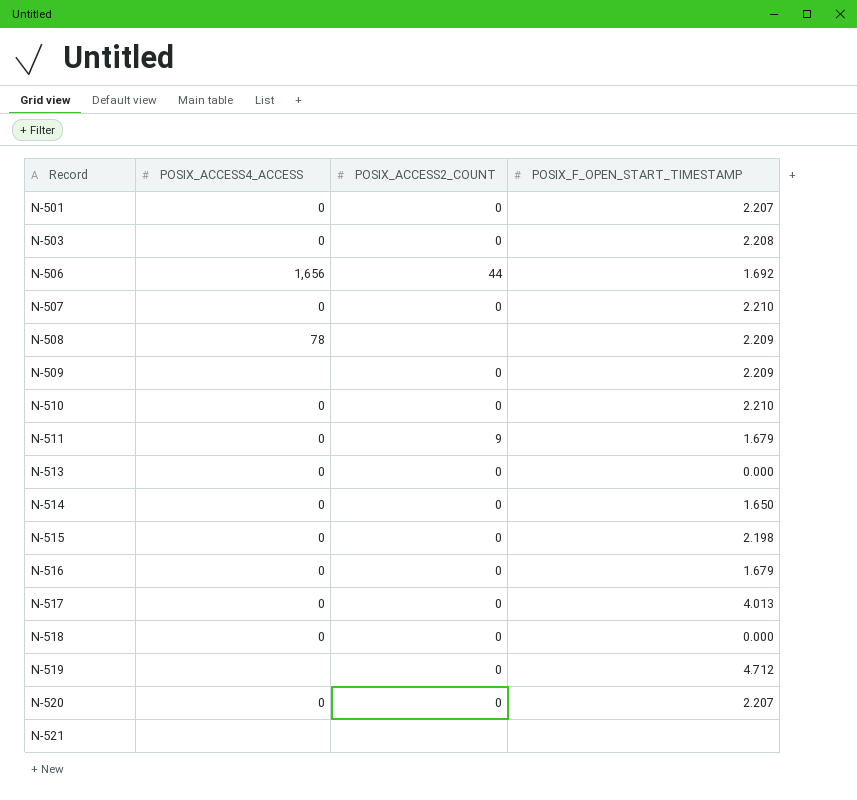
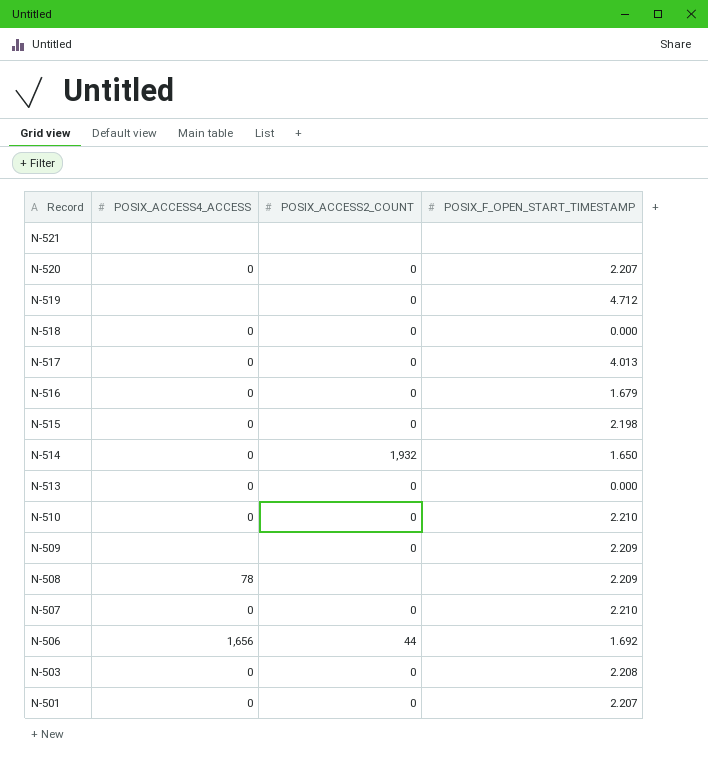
row order: Record ascending -> Record descending
row N-511: 0 | 9 | 1.679 -> none
N-514 | POSIX_ACCESS2_COUNT: 0 -> 1,932

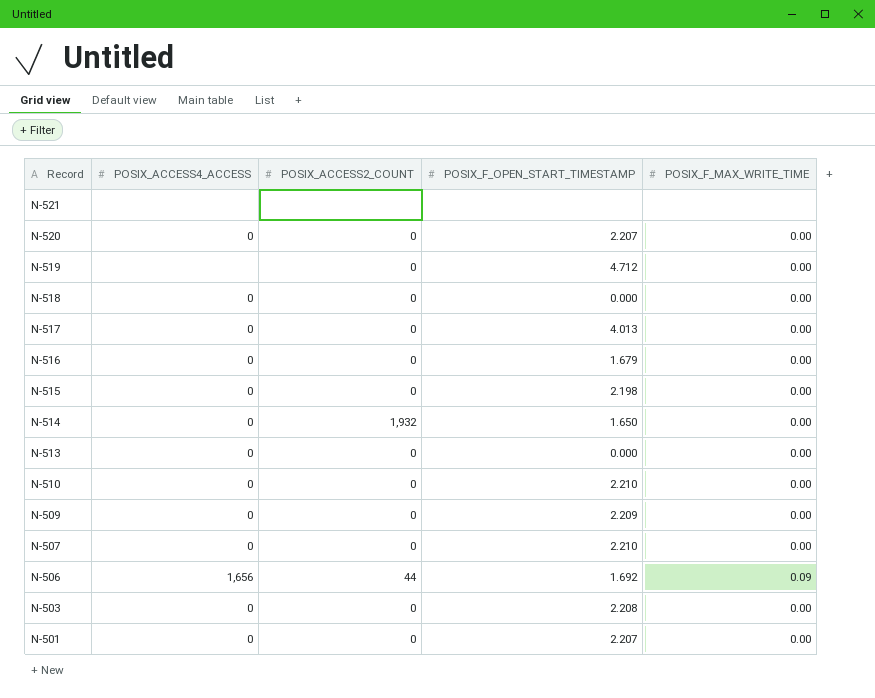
column POSIX_F_MAX_WRITE_TIME | position: none -> 5
row N-508: 78 | none | 2.209 -> none
N-509 | POSIX_ACCESS4_ACCESS: none -> 0

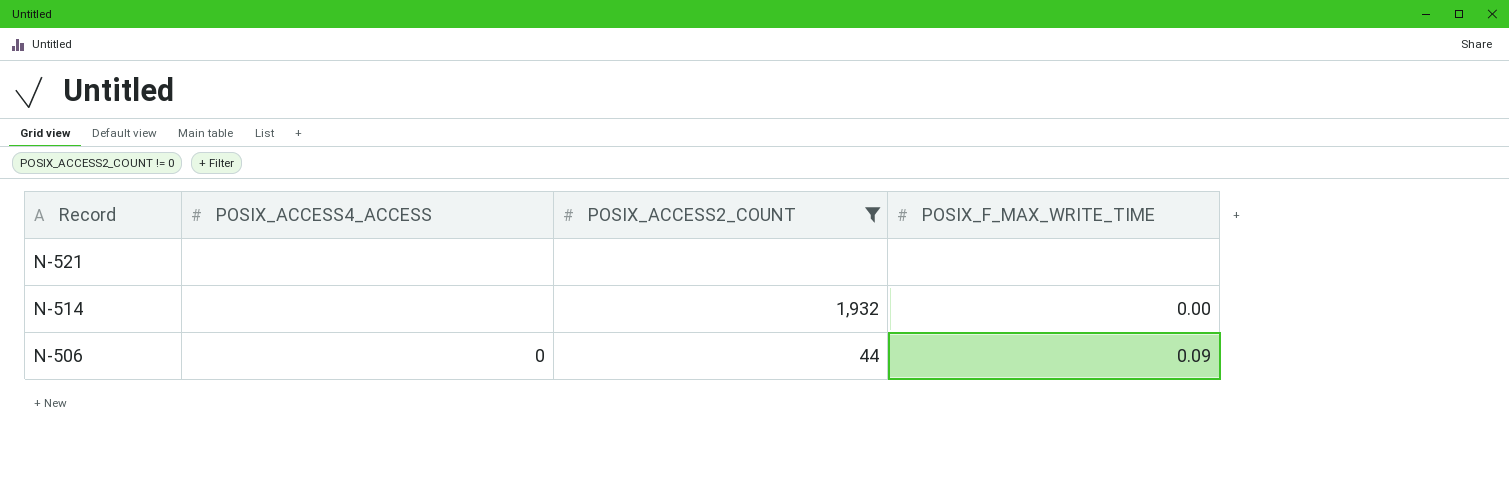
filter: none -> POSIX_ACCESS2_COUNT != 0
column POSIX_F_OPEN_START_TIMESTAMP | position: 4 -> none
N-514 | POSIX_ACCESS4_ACCESS: 0 -> none
N-506 | POSIX_ACCESS4_ACCESS: 1,656 -> 0

